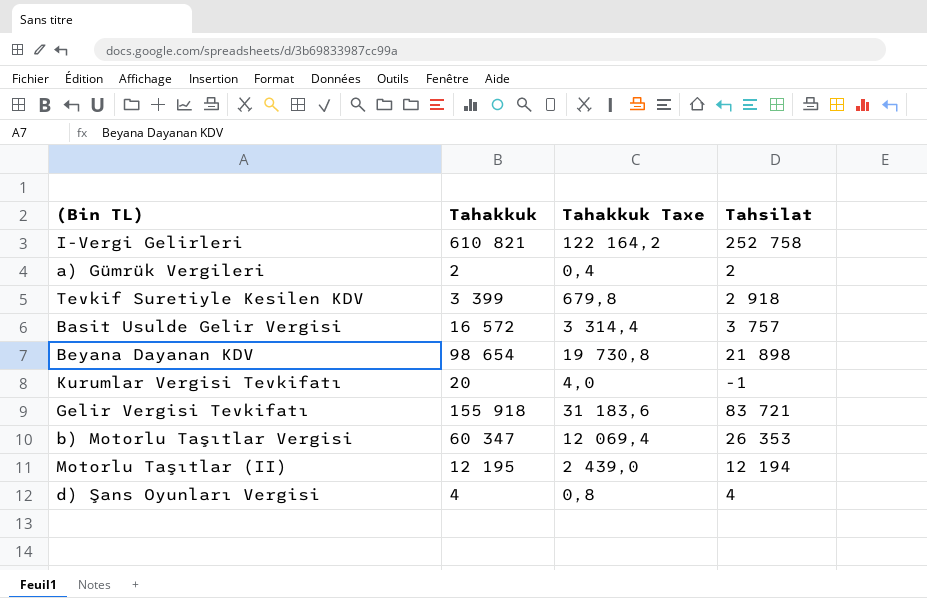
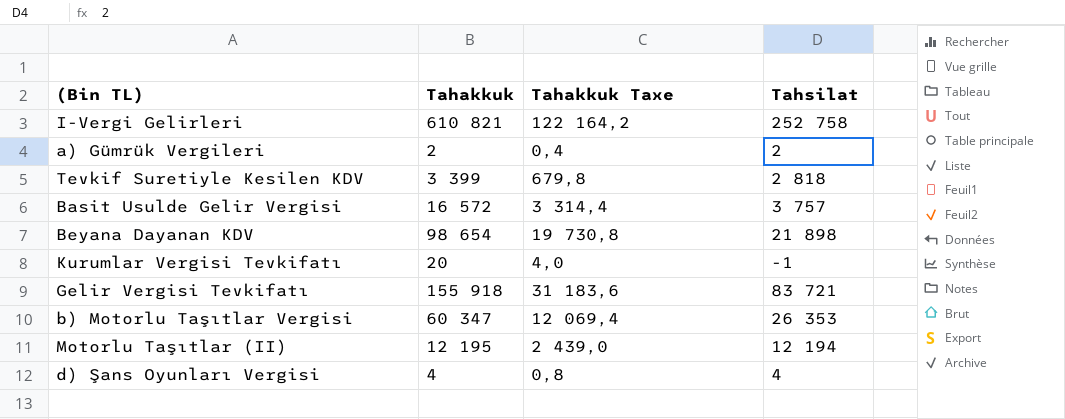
Tevkif Suretiyle Kesilen KDV | Tahsilat: 2 918 -> 2 818

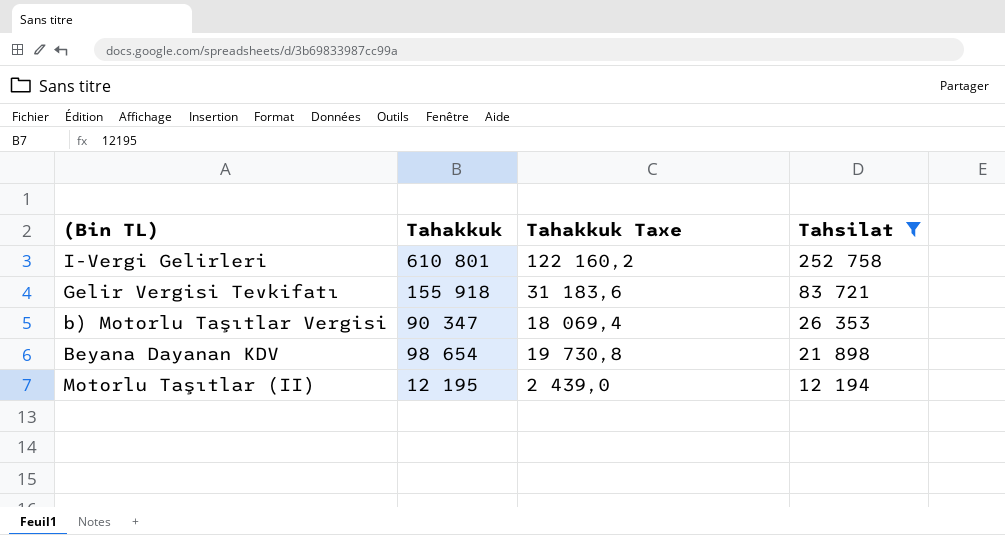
filter: none -> Tahsilat >= 12 194
row order: none -> Tahsilat descending
I-Vergi Gelirleri | Tahakkuk: 610 821 -> 610 801
I-Vergi Gelirleri | Tahakkuk Taxe: 122 164,2 -> 122 160,2
b) Motorlu Taşıtlar Vergisi | Tahakkuk: 60 347 -> 90 347
b) Motorlu Taşıtlar Vergisi | Tahakkuk Taxe: 12 069,4 -> 18 069,4

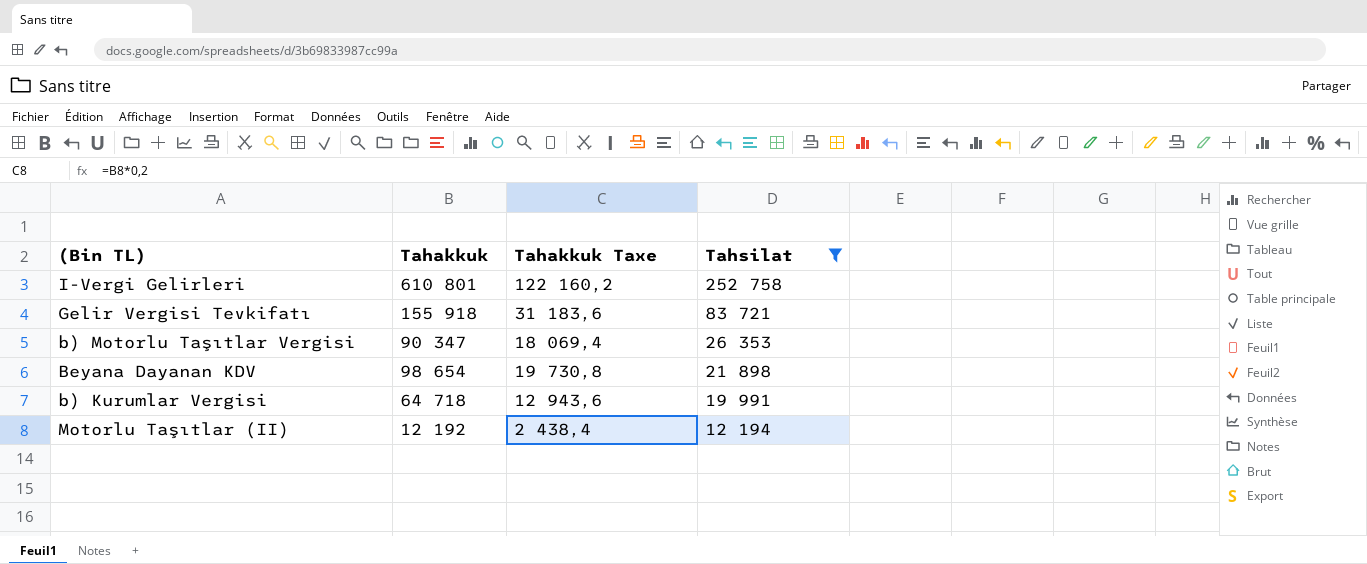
row b) Kurumlar Vergisi: none -> 64 718 | 12 943,6 | 19 991
Motorlu Taşıtlar (II) | Tahakkuk: 12 195 -> 12 192
Motorlu Taşıtlar (II) | Tahakkuk Taxe: 2 439,0 -> 2 438,4

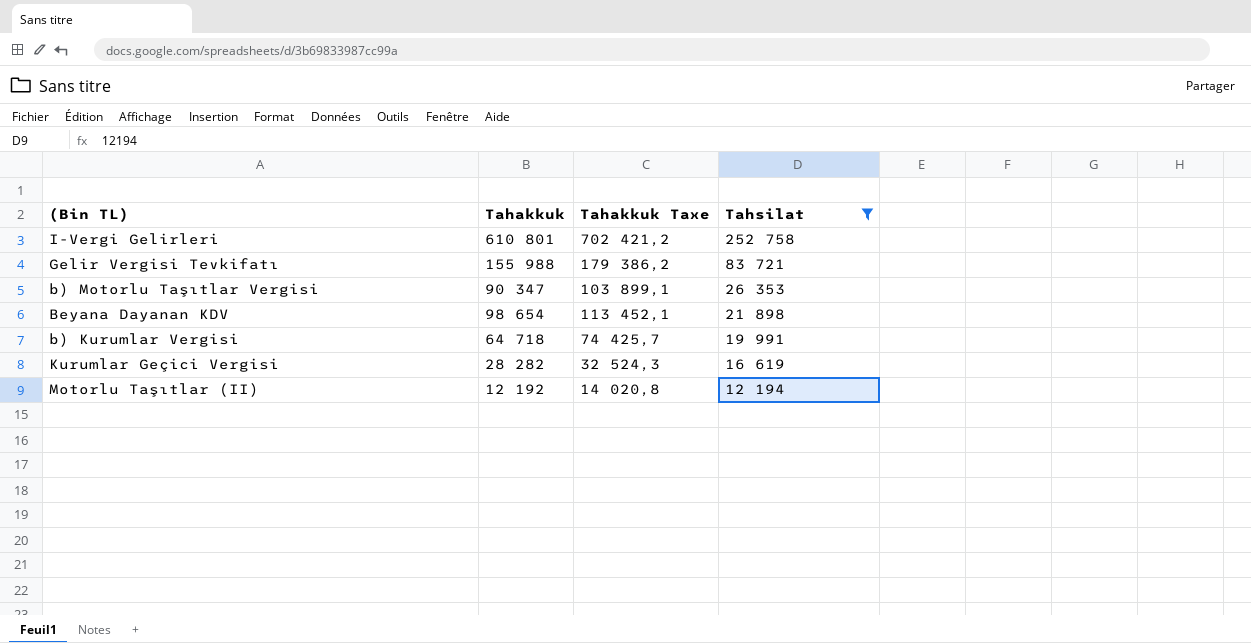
column Tahakkuk Taxe | formula: [Tahakkuk] * 0,2 -> [Tahakkuk] * 1,15
Gelir Vergisi Tevkifatı | Tahakkuk: 155 918 -> 155 988
row Kurumlar Geçici Vergisi: none -> 28 282 | 32 524,3 | 16 619

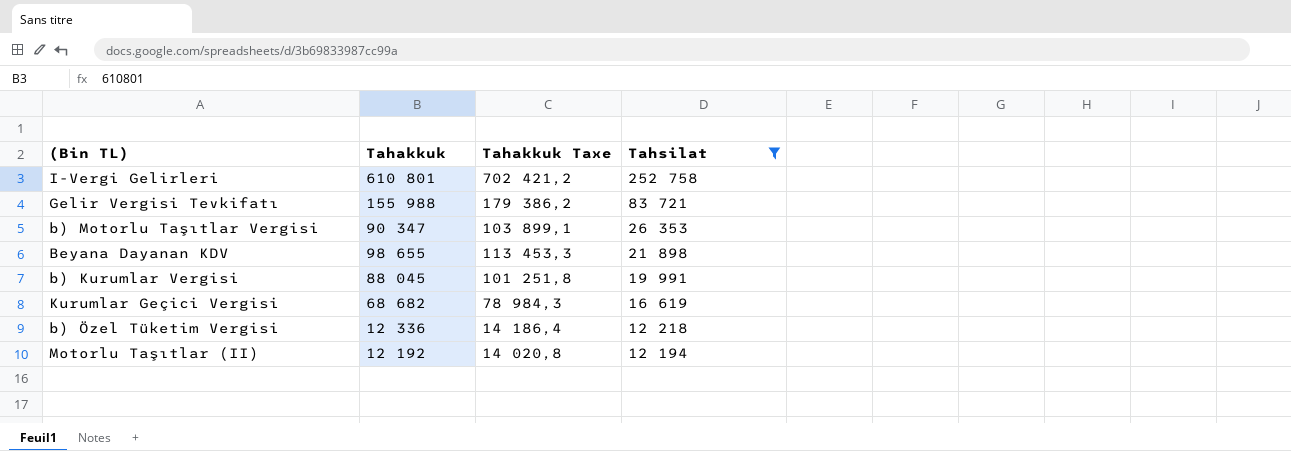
Beyana Dayanan KDV | Tahakkuk: 98 654 -> 98 655
Beyana Dayanan KDV | Tahakkuk Taxe: 113 452,1 -> 113 453,3
b) Kurumlar Vergisi | Tahakkuk: 64 718 -> 88 045
b) Kurumlar Vergisi | Tahakkuk Taxe: 74 425,7 -> 101 251,8
Kurumlar Geçici Vergisi | Tahakkuk: 28 282 -> 68 682
Kurumlar Geçici Vergisi | Tahakkuk Taxe: 32 524,3 -> 78 984,3
row b) Özel Tüketim Vergisi: none -> 12 336 | 14 186,4 | 12 218

